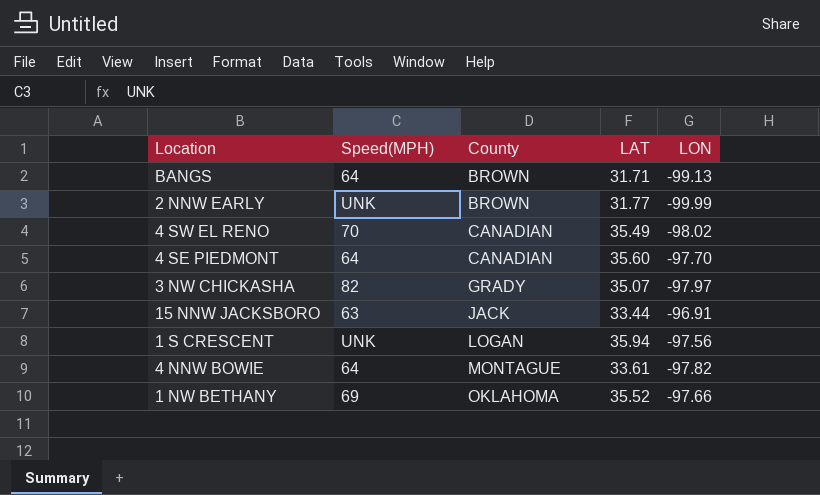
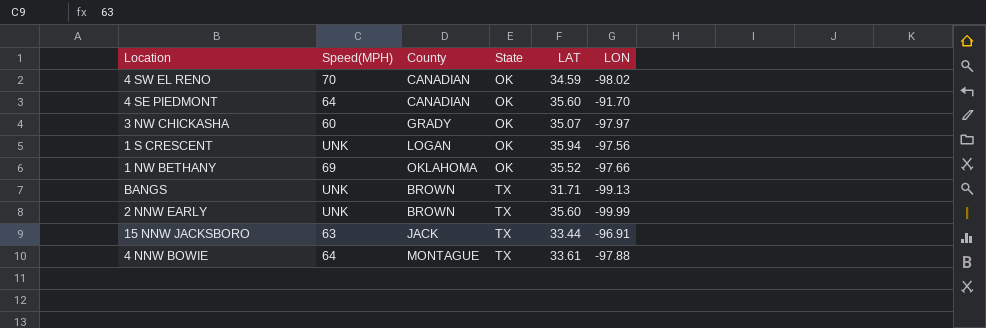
row order: County ascending -> State ascending
column State | position: none -> 4
4 SW EL RENO | LAT: 35.49 -> 34.59
4 SE PIEDMONT | LON: -97.70 -> -91.70
3 NW CHICKASHA | Speed(MPH): 82 -> 60
BANGS | Speed(MPH): 64 -> UNK
2 NNW EARLY | LAT: 31.77 -> 35.60
4 NNW BOWIE | LON: -97.82 -> -97.88

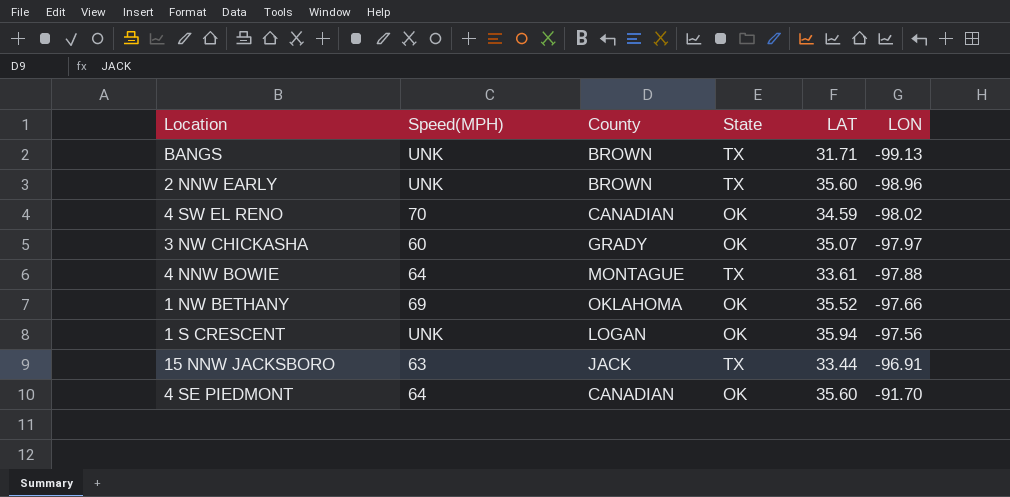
row order: State ascending -> LON ascending
2 NNW EARLY | LON: -99.99 -> -98.96

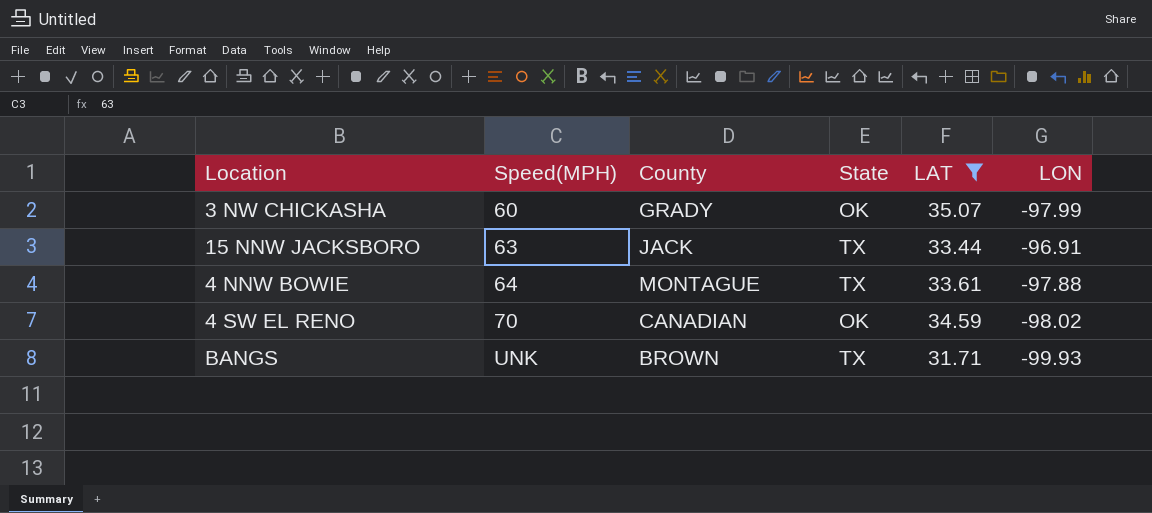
filter: none -> LAT <= 35.07
row order: LON ascending -> Speed(MPH) ascending
3 NW CHICKASHA | LON: -97.97 -> -97.99
BANGS | LON: -99.13 -> -99.93

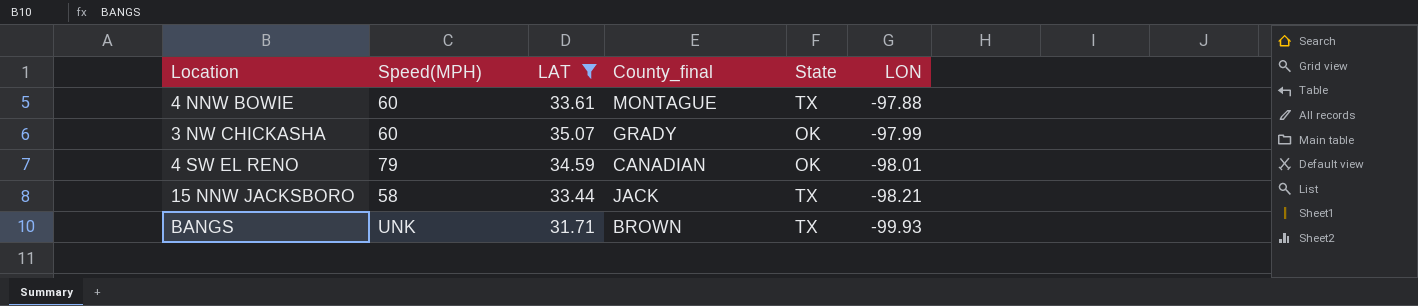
row order: Speed(MPH) ascending -> LON descending
column LAT | position: 5 -> 3
column name: County -> County_final
4 NNW BOWIE | Speed(MPH): 64 -> 60
4 SW EL RENO | Speed(MPH): 70 -> 79
4 SW EL RENO | LON: -98.02 -> -98.01
15 NNW JACKSBORO | Speed(MPH): 63 -> 58
15 NNW JACKSBORO | LON: -96.91 -> -98.21

